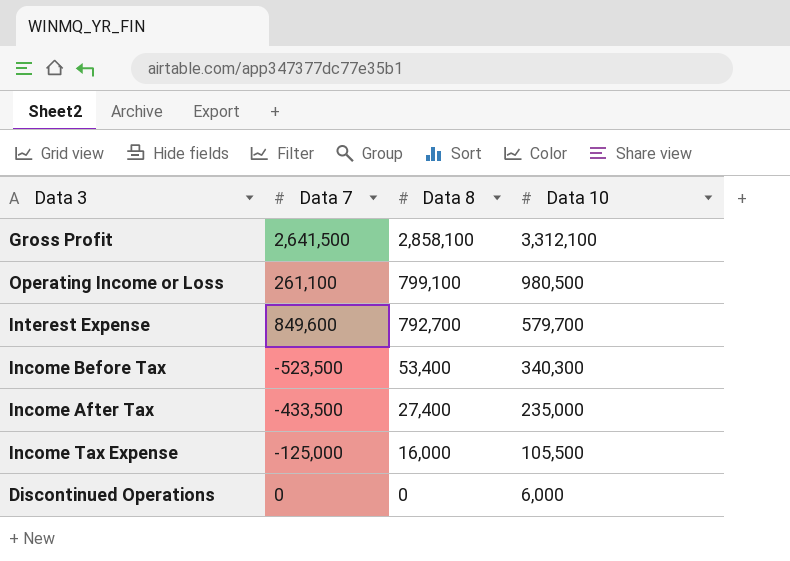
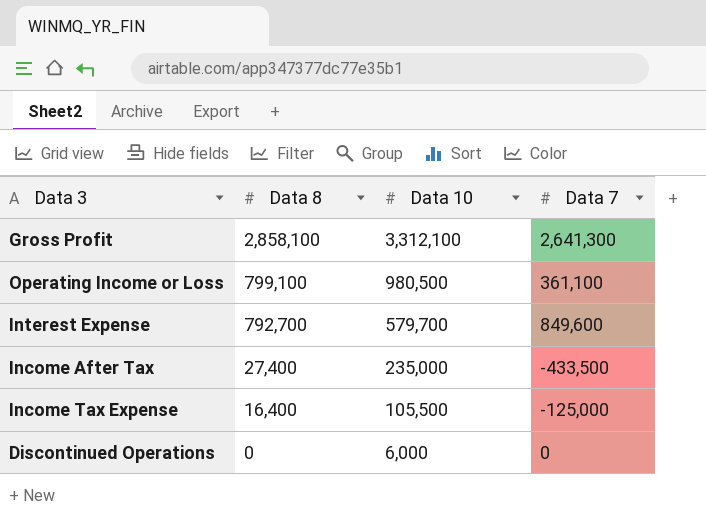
column Data 7 | position: 2 -> 4
row Income Before Tax: -523,500 | 53,400 | 340,300 -> none
Gross Profit | Data 7: 2,641,500 -> 2,641,300
Operating Income or Loss | Data 7: 261,100 -> 361,100
Income Tax Expense | Data 8: 16,000 -> 16,400

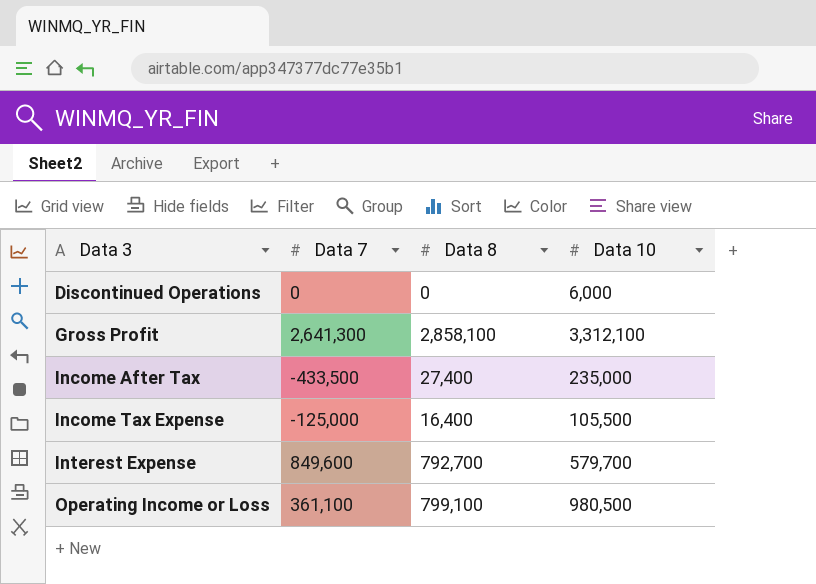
row order: Data 8 descending -> Data 3 ascending
column Data 7 | position: 4 -> 2

